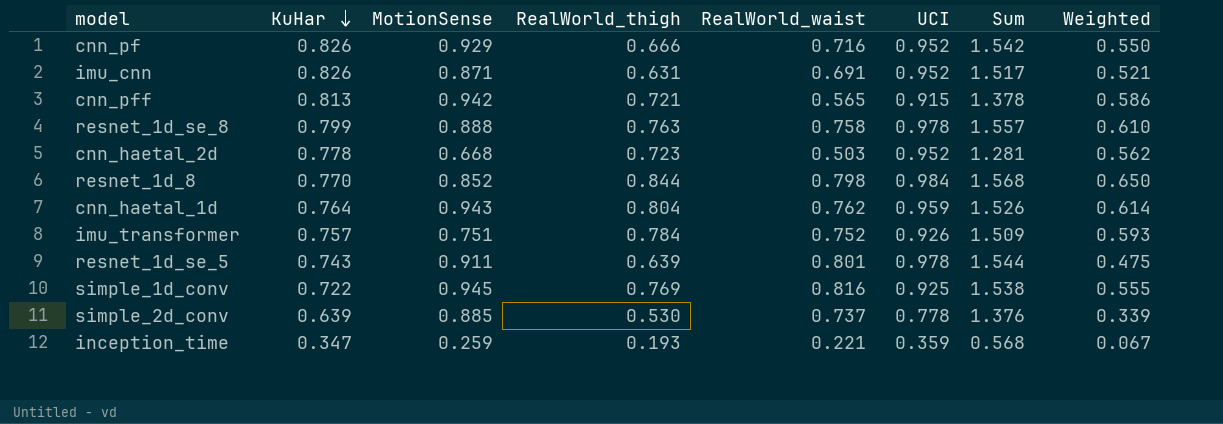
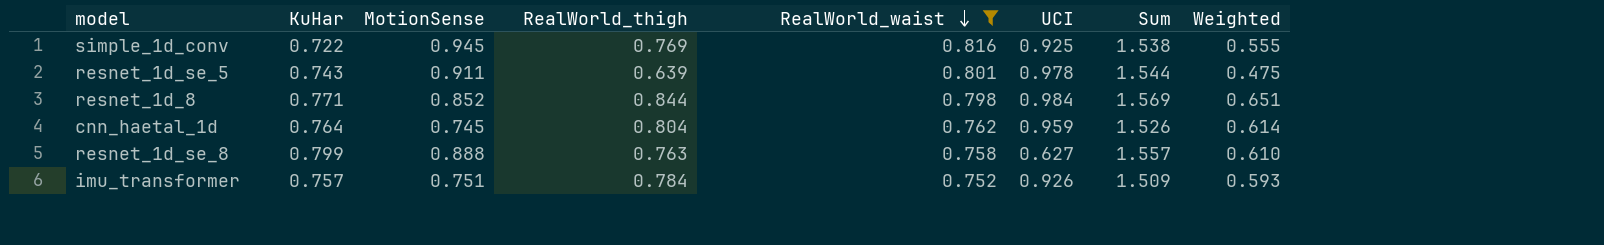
filter: none -> RealWorld_waist >= 0.752
row order: KuHar descending -> RealWorld_waist descending
resnet_1d_8 | KuHar: 0.770 -> 0.771
resnet_1d_8 | Sum: 1.568 -> 1.569
resnet_1d_8 | Weighted: 0.650 -> 0.651
cnn_haetal_1d | MotionSense: 0.943 -> 0.745
resnet_1d_se_8 | UCI: 0.978 -> 0.627

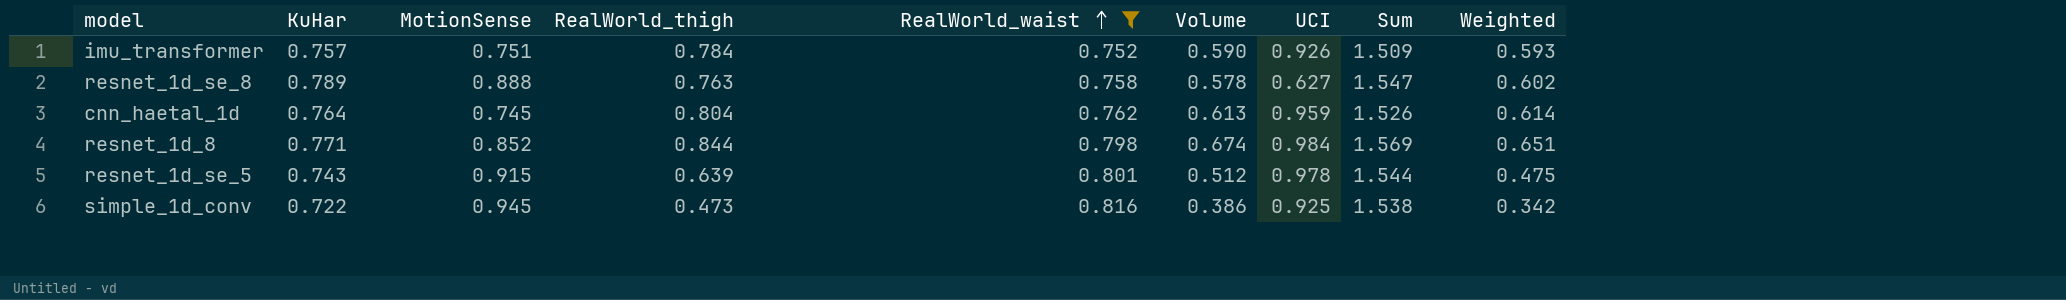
row order: RealWorld_waist descending -> RealWorld_waist ascending
column Volume | formula: none -> [RealWorld_thigh] * [RealWorld_waist]
resnet_1d_se_8 | KuHar: 0.799 -> 0.789
resnet_1d_se_8 | Sum: 1.557 -> 1.547
resnet_1d_se_8 | Weighted: 0.610 -> 0.602
resnet_1d_se_5 | MotionSense: 0.911 -> 0.915
simple_1d_conv | RealWorld_thigh: 0.769 -> 0.473
simple_1d_conv | Weighted: 0.555 -> 0.342

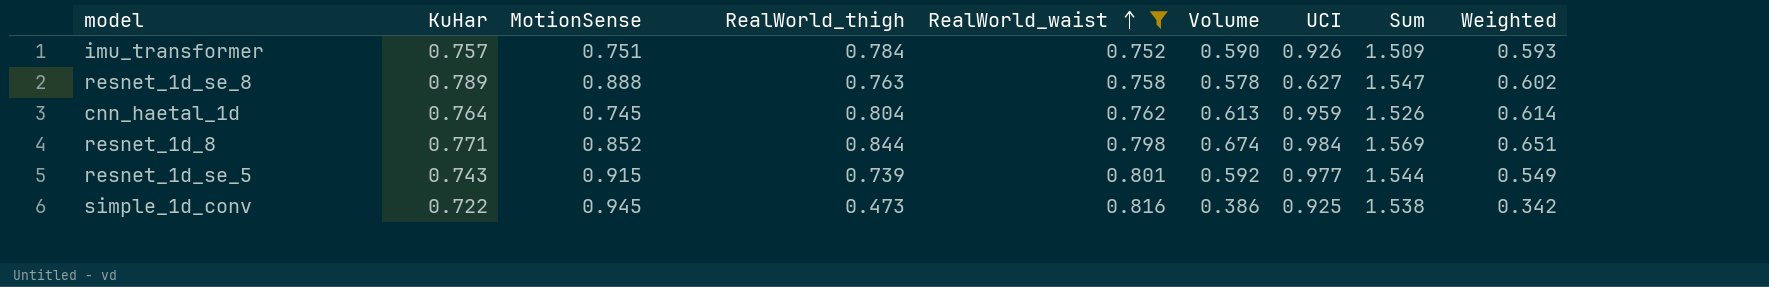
resnet_1d_se_5 | RealWorld_thigh: 0.639 -> 0.739
resnet_1d_se_5 | Volume: 0.512 -> 0.592
resnet_1d_se_5 | UCI: 0.978 -> 0.977
resnet_1d_se_5 | Weighted: 0.475 -> 0.549

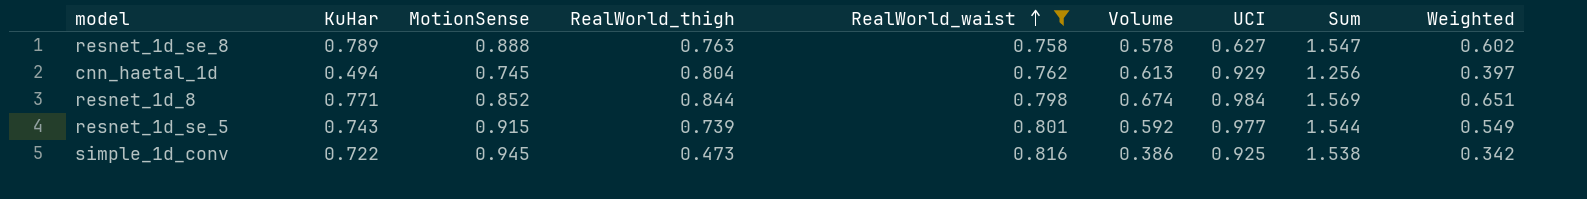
row imu_transformer: 0.757 | 0.751 | 0.784 | 0.752 | 0.590 | 0.926 | 1.509 | 0.593 -> none
cnn_haetal_1d | KuHar: 0.764 -> 0.494
cnn_haetal_1d | UCI: 0.959 -> 0.929
cnn_haetal_1d | Sum: 1.526 -> 1.256
cnn_haetal_1d | Weighted: 0.614 -> 0.397

